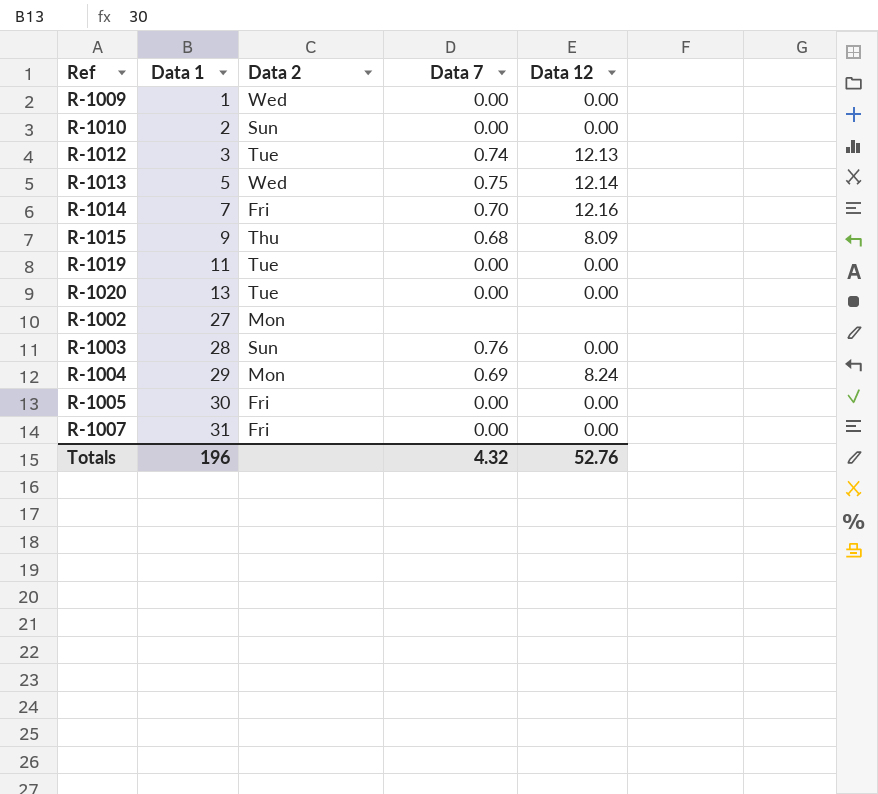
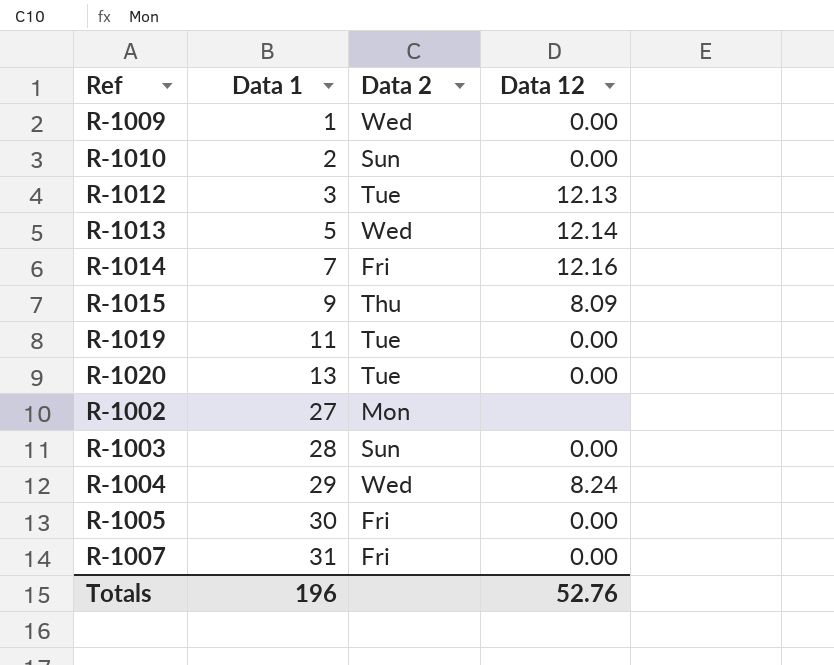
column Data 7 | position: 4 -> none
R-1004 | Data 2: Mon -> Wed

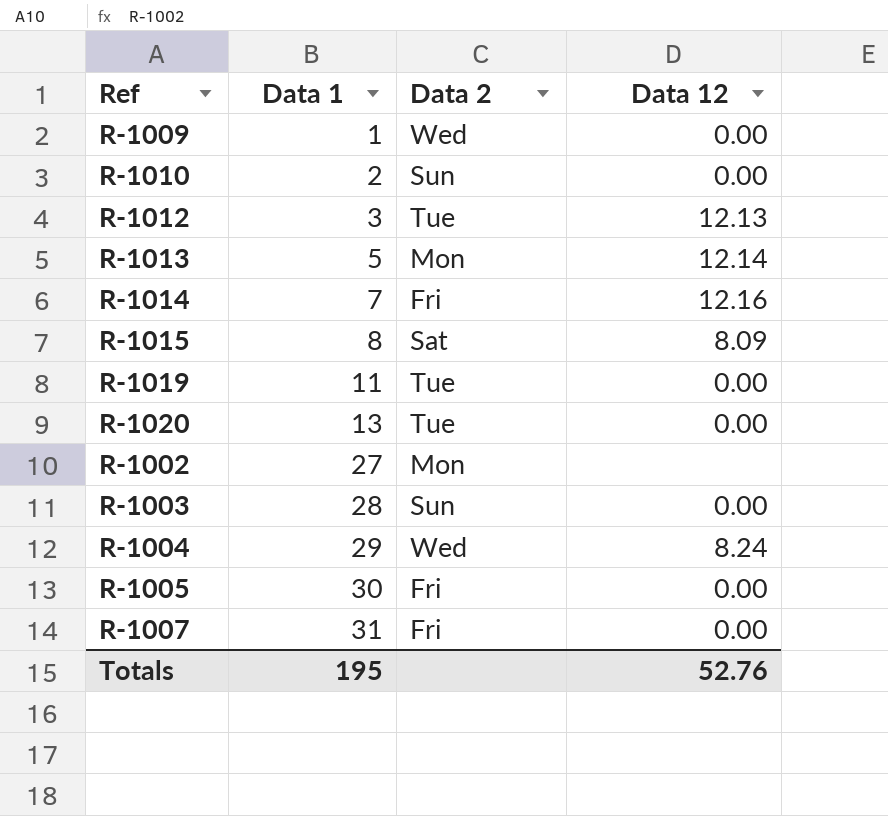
R-1013 | Data 2: Wed -> Mon
R-1015 | Data 1: 9 -> 8
R-1015 | Data 2: Thu -> Sat
Totals | Data 1: 196 -> 195

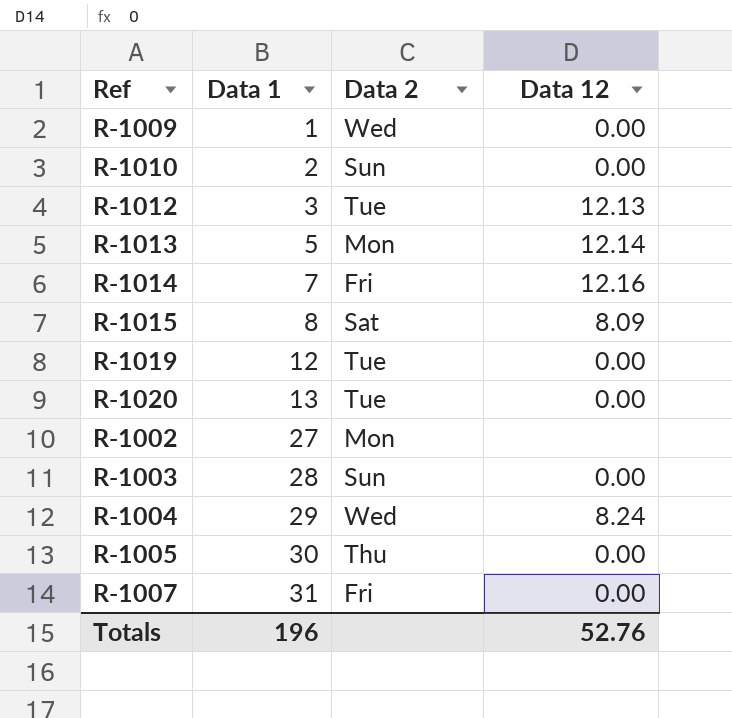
R-1019 | Data 1: 11 -> 12
R-1005 | Data 2: Fri -> Thu
Totals | Data 1: 195 -> 196

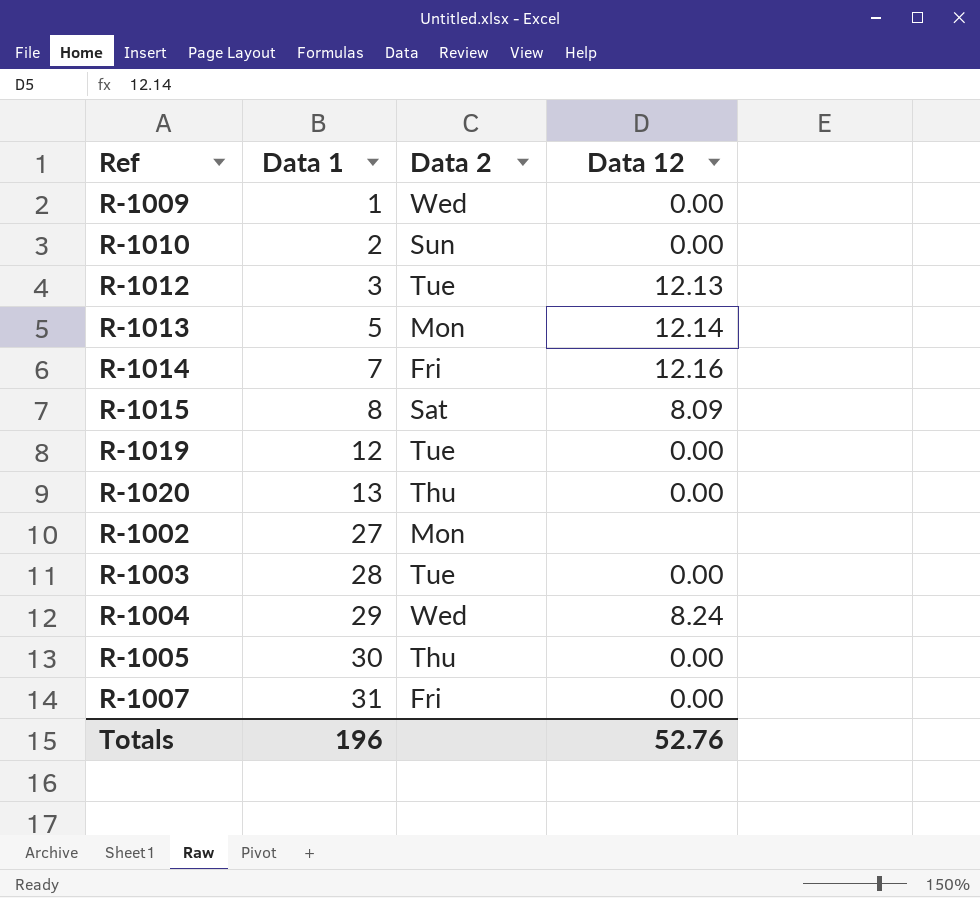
R-1020 | Data 2: Tue -> Thu
R-1003 | Data 2: Sun -> Tue

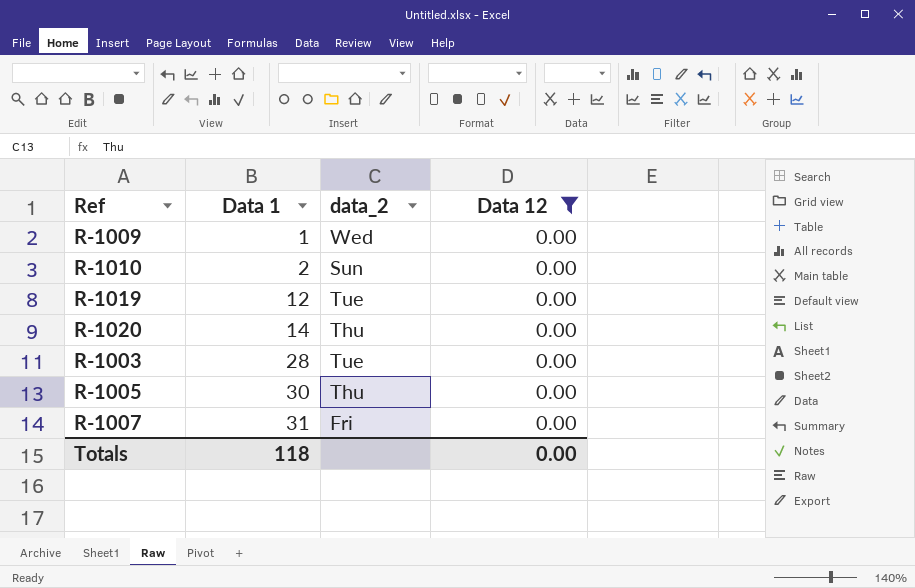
filter: none -> Data 12 = 0.00
column name: Data 2 -> data_2
R-1020 | Data 1: 13 -> 14
Totals | Data 1: 196 -> 118
Totals | Data 12: 52.76 -> 0.00

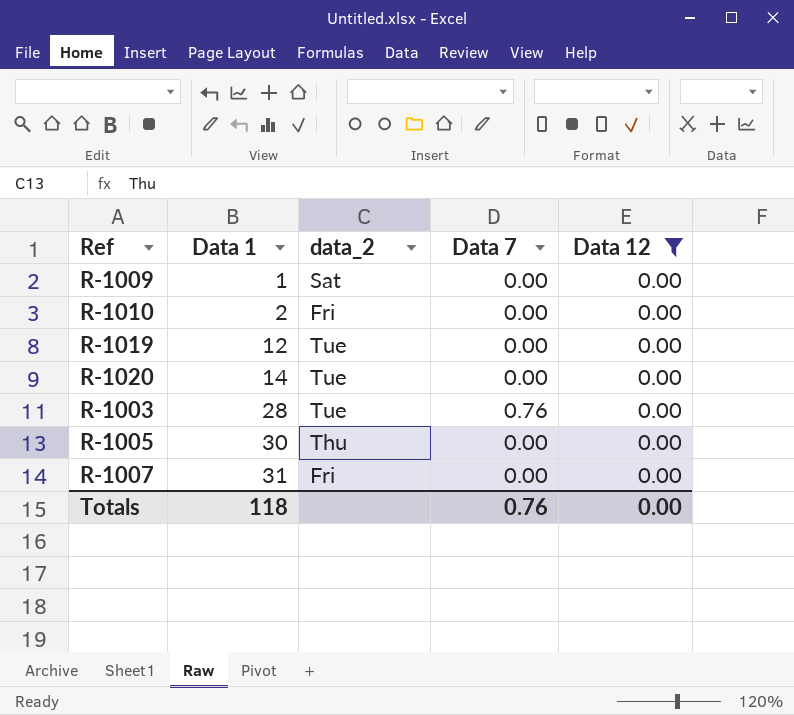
column Data 7 | position: none -> 4
R-1009 | data_2: Wed -> Sat
R-1010 | data_2: Sun -> Fri
R-1020 | data_2: Thu -> Tue

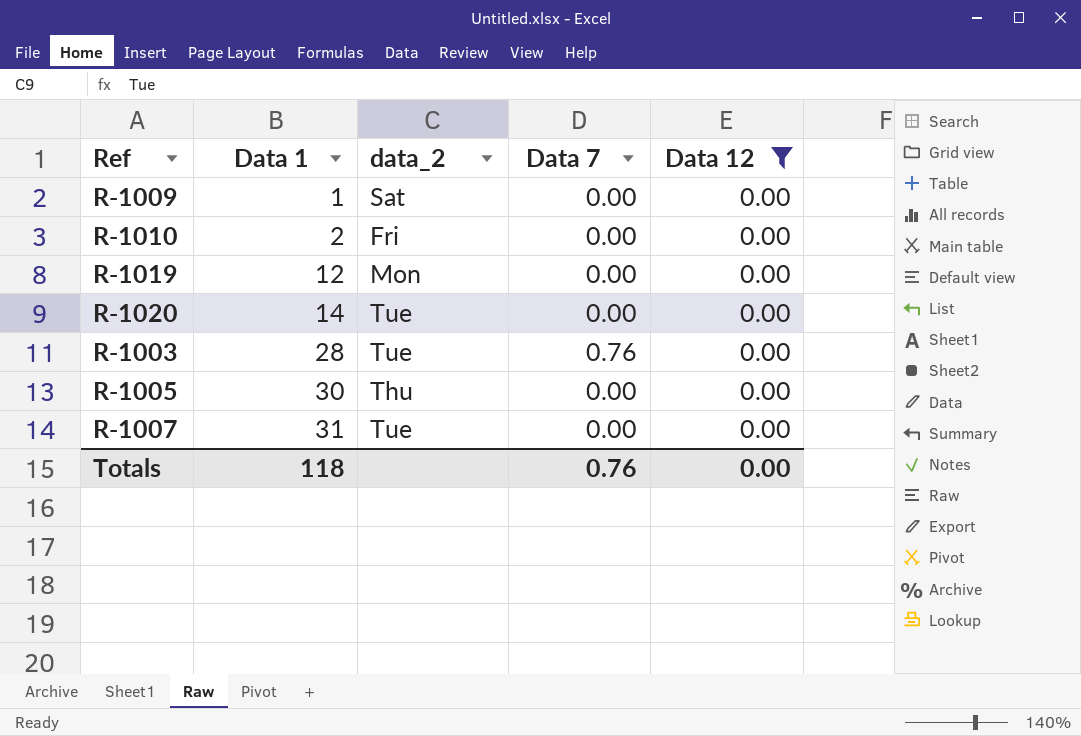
R-1019 | data_2: Tue -> Mon
R-1007 | data_2: Fri -> Tue

